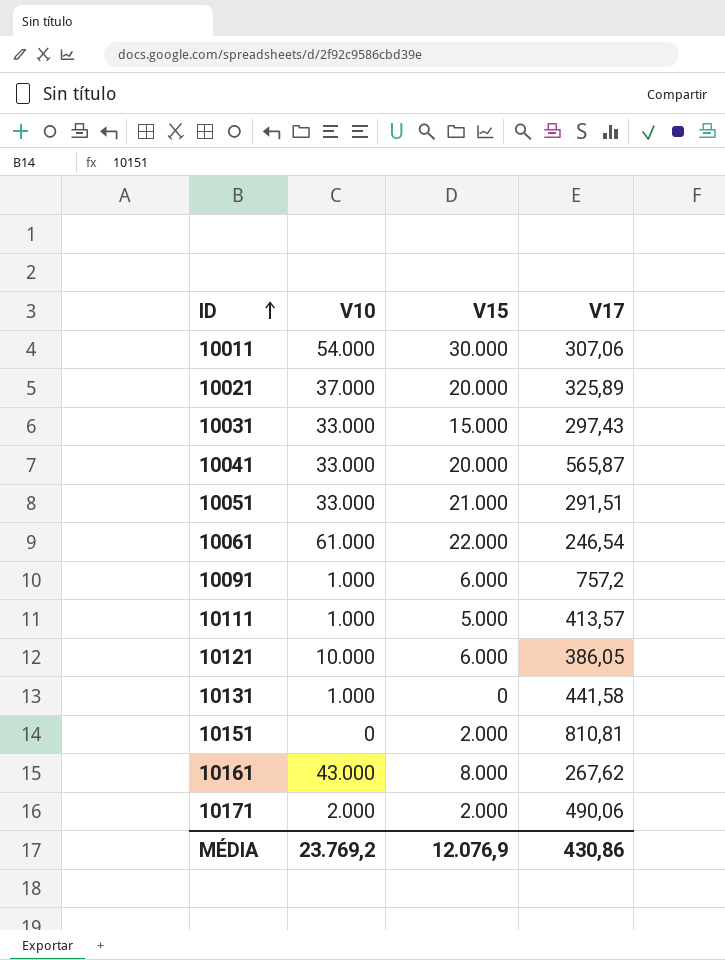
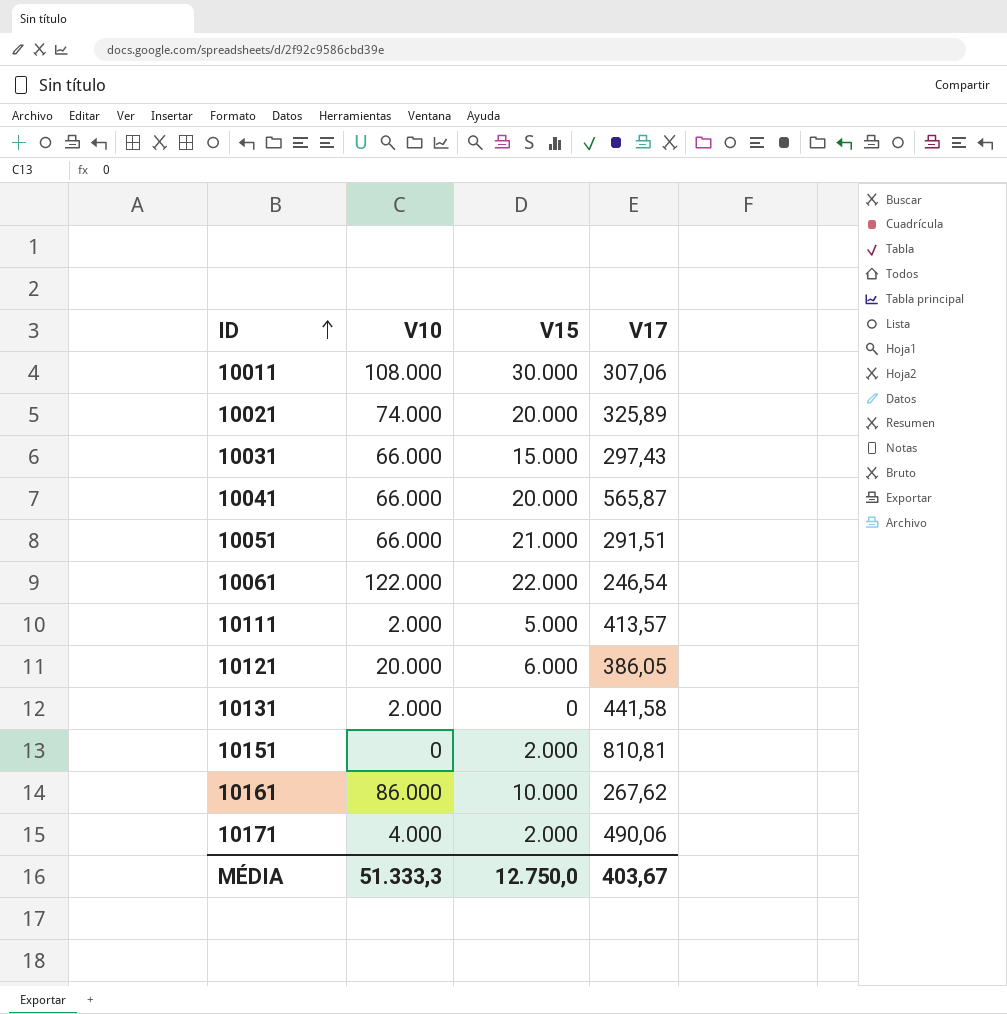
row 10091: 1.000 | 6.000 | 757,2 -> none
10011 | V10: 54.000 -> 108.000
10021 | V10: 37.000 -> 74.000
10031 | V10: 33.000 -> 66.000
10041 | V10: 33.000 -> 66.000
10051 | V10: 33.000 -> 66.000
10061 | V10: 61.000 -> 122.000
10111 | V10: 1.000 -> 2.000
10121 | V10: 10.000 -> 20.000
10131 | V10: 1.000 -> 2.000
10161 | V10: 43.000 -> 86.000
10161 | V15: 8.000 -> 10.000
10171 | V10: 2.000 -> 4.000
MÉDIA | V10: 23.769,2 -> 51.333,3
MÉDIA | V15: 12.076,9 -> 12.750,0
MÉDIA | V17: 430,86 -> 403,67

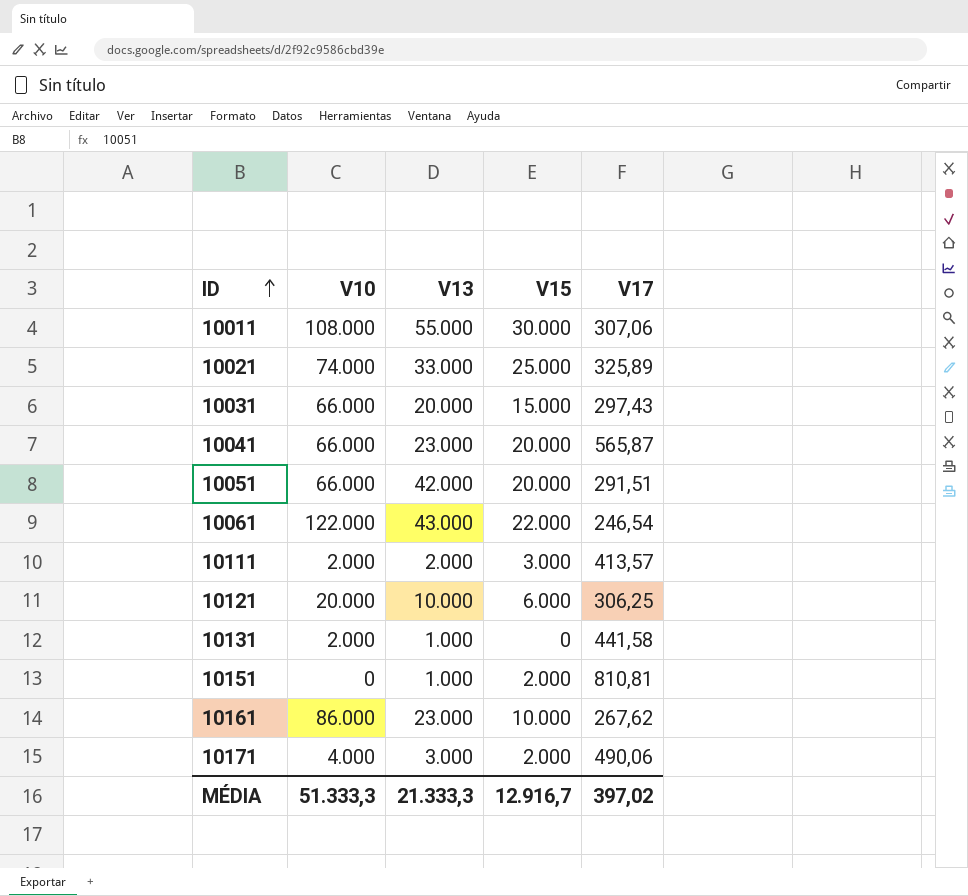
column V13 | position: none -> 3
10021 | V15: 20.000 -> 25.000
10051 | V15: 21.000 -> 20.000
10111 | V15: 5.000 -> 3.000
10121 | V17: 386,05 -> 306,25
MÉDIA | V15: 12.750,0 -> 12.916,7
MÉDIA | V17: 403,67 -> 397,02

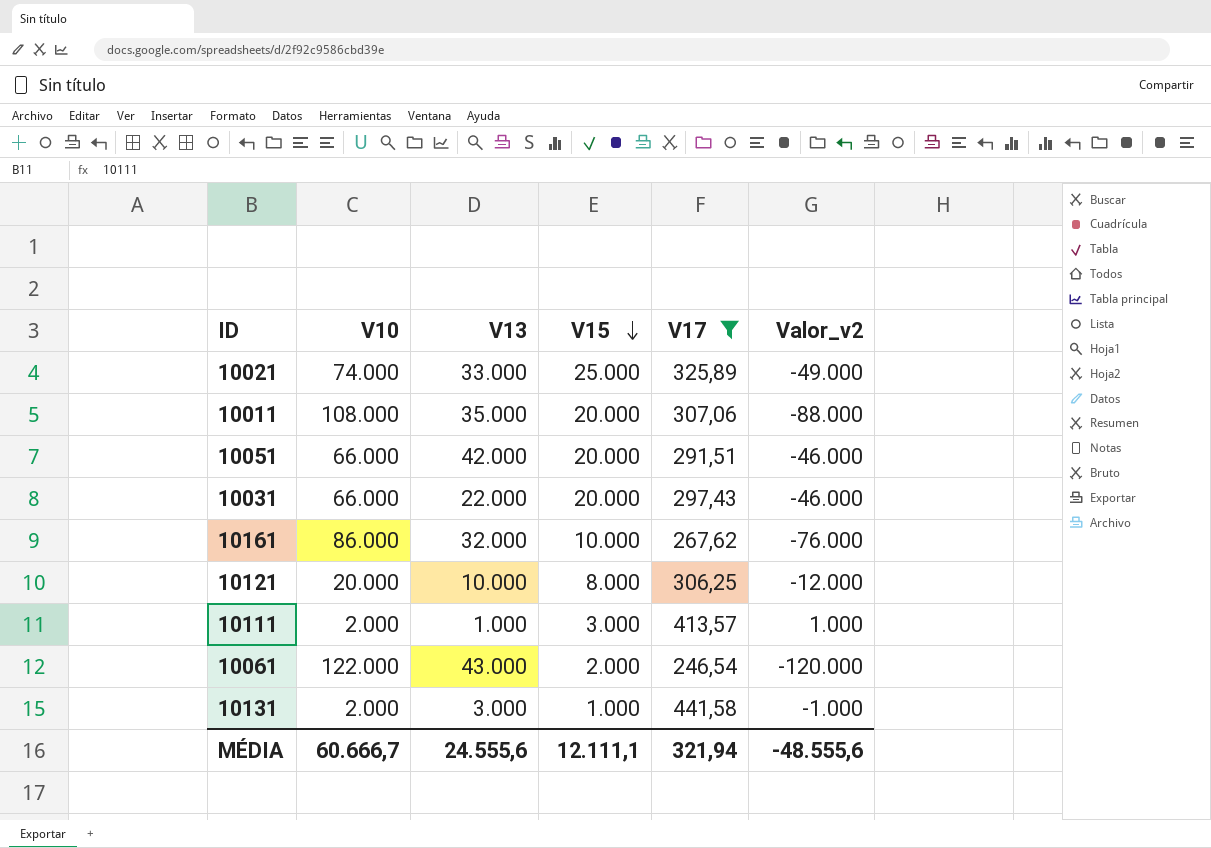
filter: none -> V17 <= 441,58
row order: ID ascending -> V15 descending
column Valor_v2 | formula: none -> [V15] - [V10]
10011 | V13: 55.000 -> 35.000
10011 | V15: 30.000 -> 20.000
10031 | V13: 20.000 -> 22.000
10031 | V15: 15.000 -> 20.000
10161 | V13: 23.000 -> 32.000
10121 | V15: 6.000 -> 8.000
10111 | V13: 2.000 -> 1.000
10061 | V15: 22.000 -> 2.000
10131 | V13: 1.000 -> 3.000
10131 | V15: 0 -> 1.000
MÉDIA | V10: 51.333,3 -> 60.666,7
MÉDIA | V13: 21.333,3 -> 24.555,6
MÉDIA | V15: 12.916,7 -> 12.111,1
MÉDIA | V17: 397,02 -> 321,94

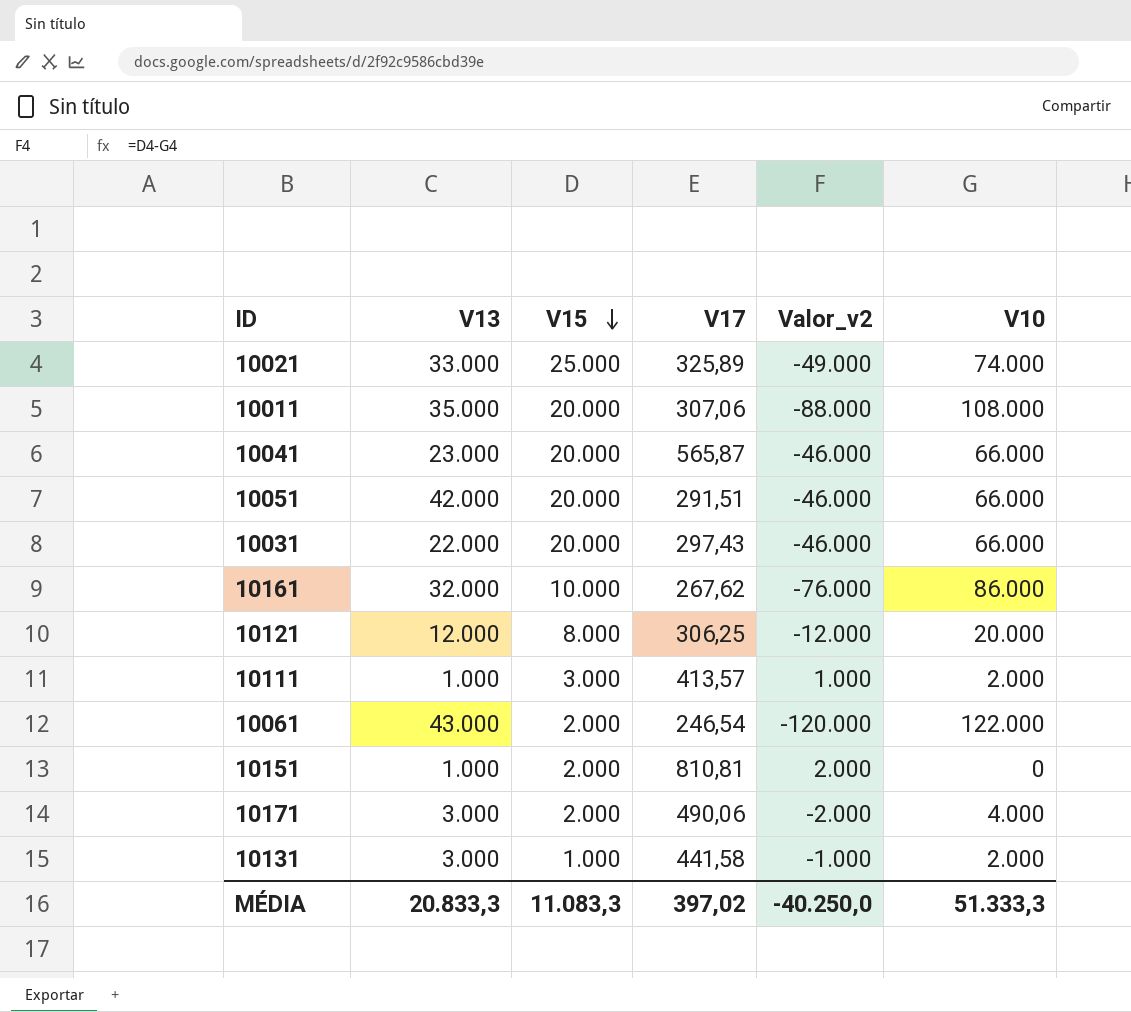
filter: V17 <= 441,58 -> none
column V10 | position: 2 -> 6
10121 | V13: 10.000 -> 12.000
MÉDIA | V13: 24.555,6 -> 20.833,3
MÉDIA | V15: 12.111,1 -> 11.083,3
MÉDIA | V17: 321,94 -> 397,02
MÉDIA | Valor_v2: -48.555,6 -> -40.250,0
MÉDIA | V10: 60.666,7 -> 51.333,3

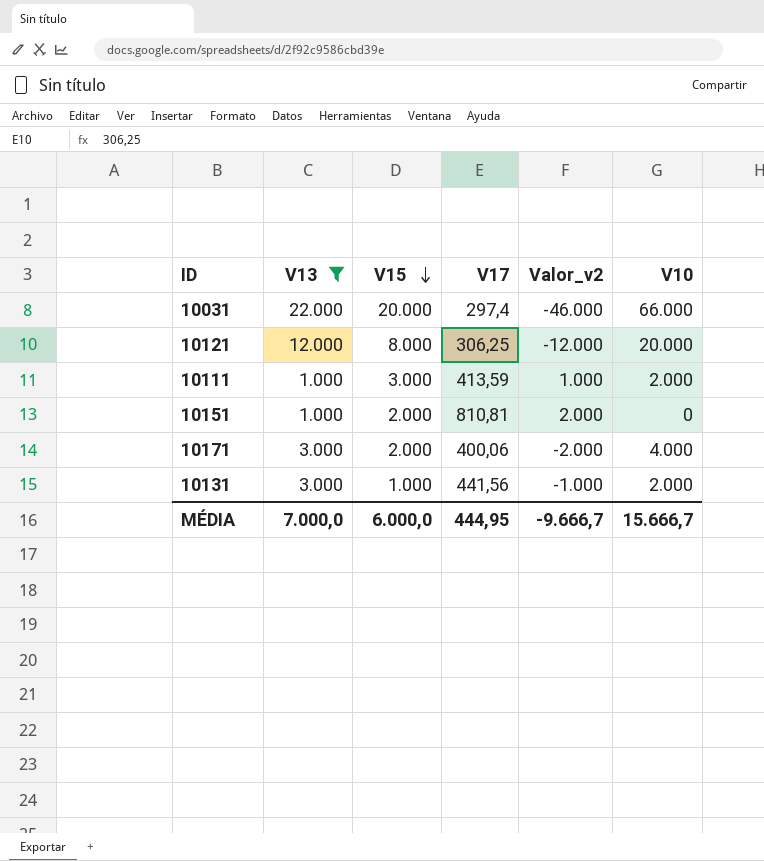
filter: none -> V13 <= 22.000
10031 | V17: 297,43 -> 297,4
10111 | V17: 413,57 -> 413,59
10171 | V17: 490,06 -> 400,06
10131 | V17: 441,58 -> 441,56
MÉDIA | V13: 20.833,3 -> 7.000,0
MÉDIA | V15: 11.083,3 -> 6.000,0
MÉDIA | V17: 397,02 -> 444,95
MÉDIA | Valor_v2: -40.250,0 -> -9.666,7
MÉDIA | V10: 51.333,3 -> 15.666,7

